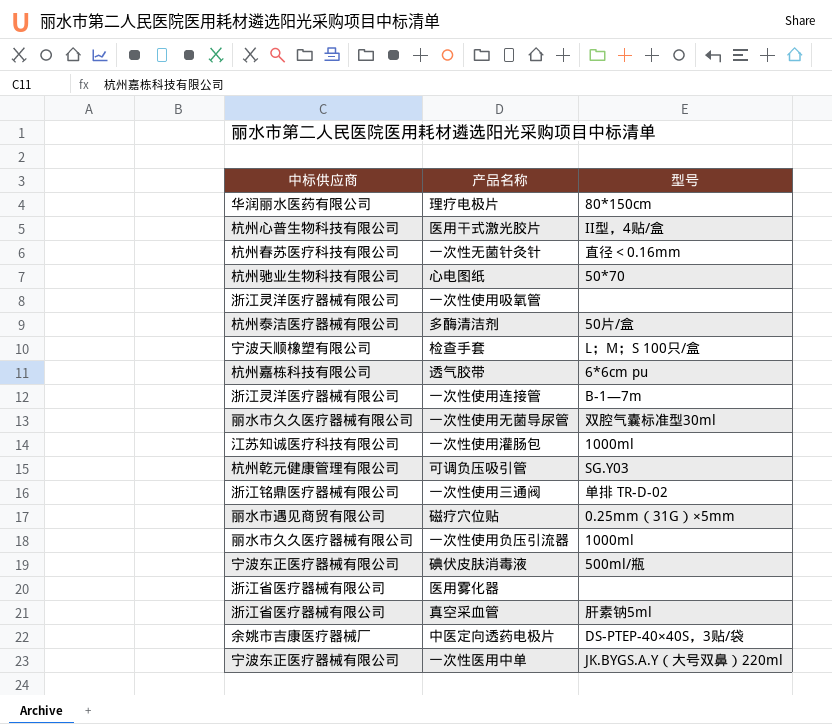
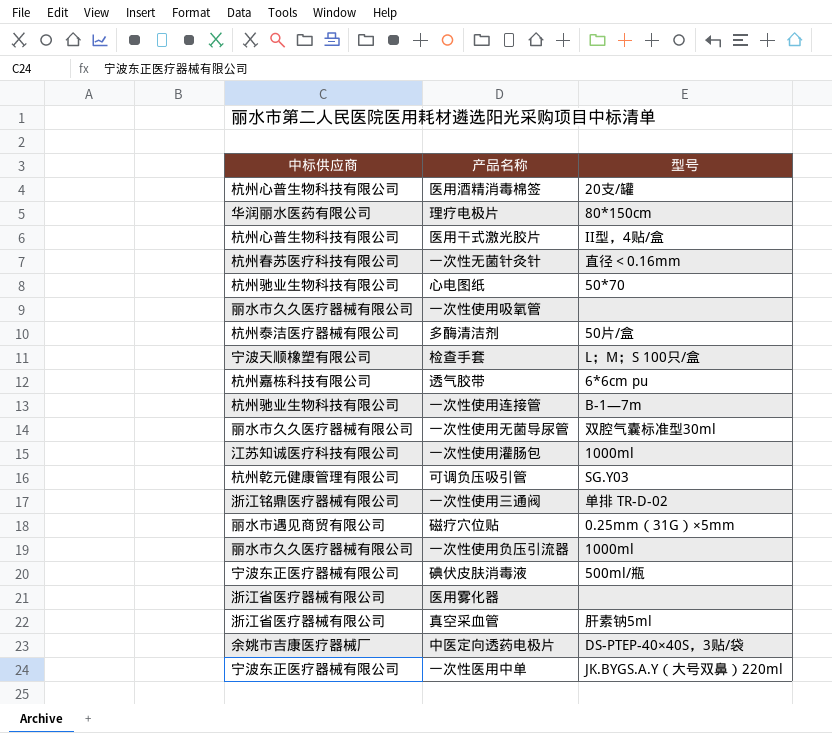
row 医用酒精消毒棉签: none -> 杭州心普生物科技有限公司 | 20支/罐
一次性使用吸氧管 | 中标供应商: 浙江灵洋医疗器械有限公司 -> 丽水市久久医疗器械有限公司
一次性使用连接管 | 中标供应商: 浙江灵洋医疗器械有限公司 -> 杭州驰业生物科技有限公司

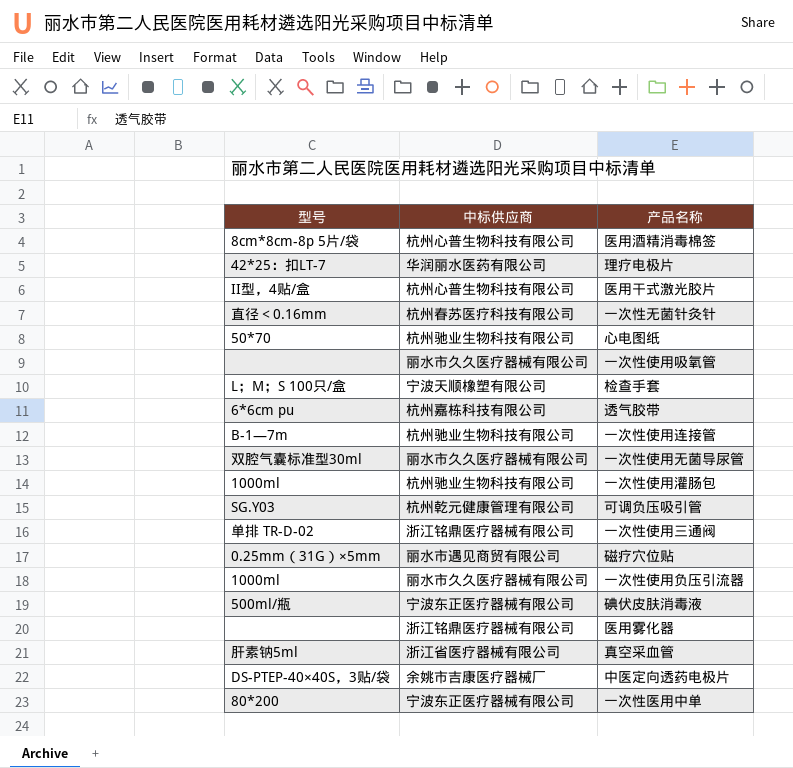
column 型号 | position: 3 -> 1
row 多酶清洁剂: 杭州泰洁医疗器械有限公司 | 50片/盒 -> none
医用酒精消毒棉签 | 型号: 20支/罐 -> 8cm*8cm-8p 5片/袋
理疗电极片 | 型号: 80*150cm -> 42*25：扣LT-7
一次性使用灌肠包 | 中标供应商: 江苏知诚医疗科技有限公司 -> 杭州驰业生物科技有限公司
医用雾化器 | 中标供应商: 浙江省医疗器械有限公司 -> 浙江铭鼎医疗器械有限公司
一次性医用中单 | 型号: JK.BYGS.A.Y（大号双鼻）220ml -> 80*200

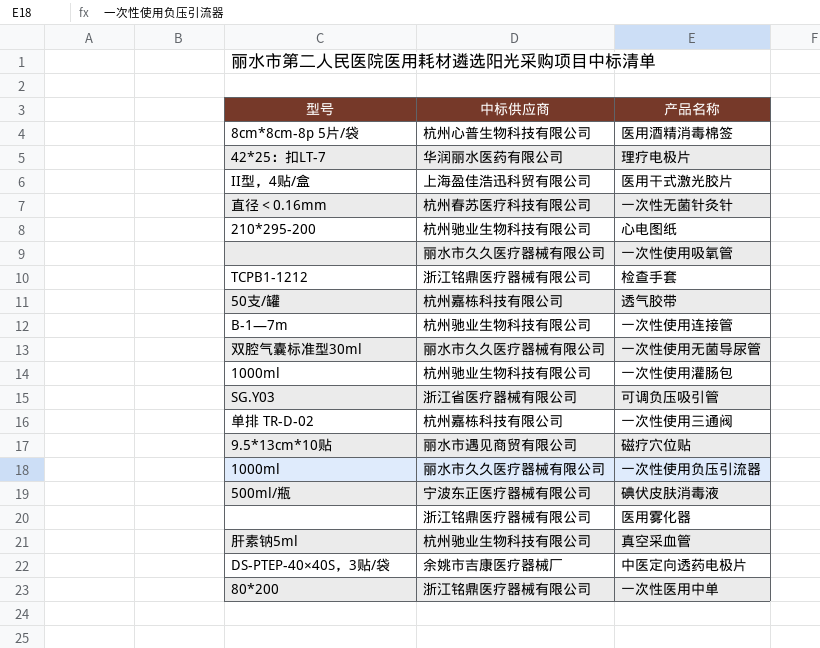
医用干式激光胶片 | 中标供应商: 杭州心普生物科技有限公司 -> 上海盈佳浩迅科贸有限公司
心电图纸 | 型号: 50*70 -> 210*295-200
检查手套 | 型号: L；M；S 100只/盒 -> TCPB1-1212
检查手套 | 中标供应商: 宁波天顺橡塑有限公司 -> 浙江铭鼎医疗器械有限公司
透气胶带 | 型号: 6*6cm pu -> 50支/罐
可调负压吸引管 | 中标供应商: 杭州乾元健康管理有限公司 -> 浙江省医疗器械有限公司
一次性使用三通阀 | 中标供应商: 浙江铭鼎医疗器械有限公司 -> 杭州嘉栋科技有限公司
磁疗穴位贴 | 型号: 0.25mm（31G）×5mm -> 9.5*13cm*10贴
真空采血管 | 中标供应商: 浙江省医疗器械有限公司 -> 杭州驰业生物科技有限公司
一次性医用中单 | 中标供应商: 宁波东正医疗器械有限公司 -> 浙江铭鼎医疗器械有限公司

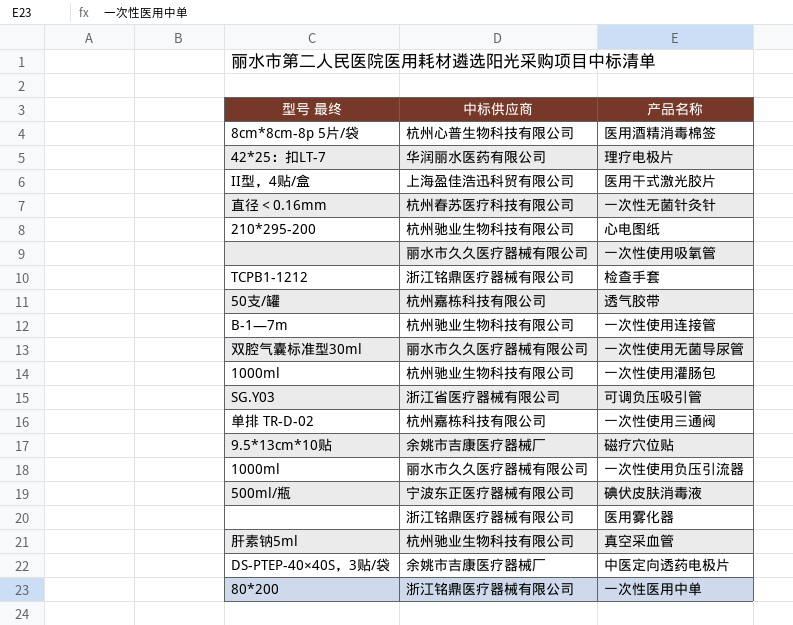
column name: 型号 -> 型号 最终
磁疗穴位贴 | 中标供应商: 丽水市遇见商贸有限公司 -> 余姚市吉康医疗器械厂

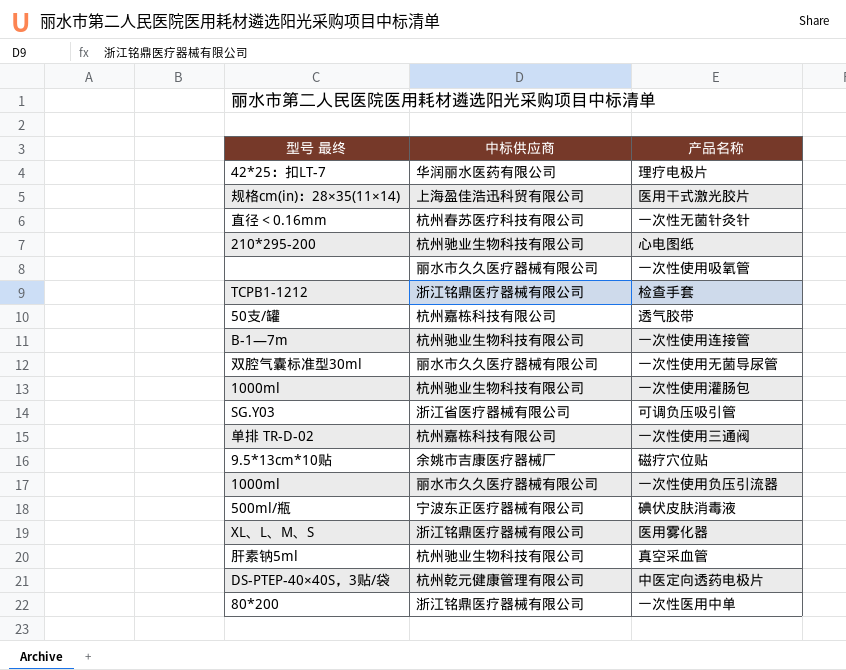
row 医用酒精消毒棉签: 8cm*8cm-8p 5片/袋 | 杭州心普生物科技有限公司 -> none
医用干式激光胶片 | 型号 最终: II型，4贴/盒 -> 规格cm(in)：28×35(11×14)
医用雾化器 | 型号 最终: none -> XL、L、M、S
中医定向透药电极片 | 中标供应商: 余姚市吉康医疗器械厂 -> 杭州乾元健康管理有限公司

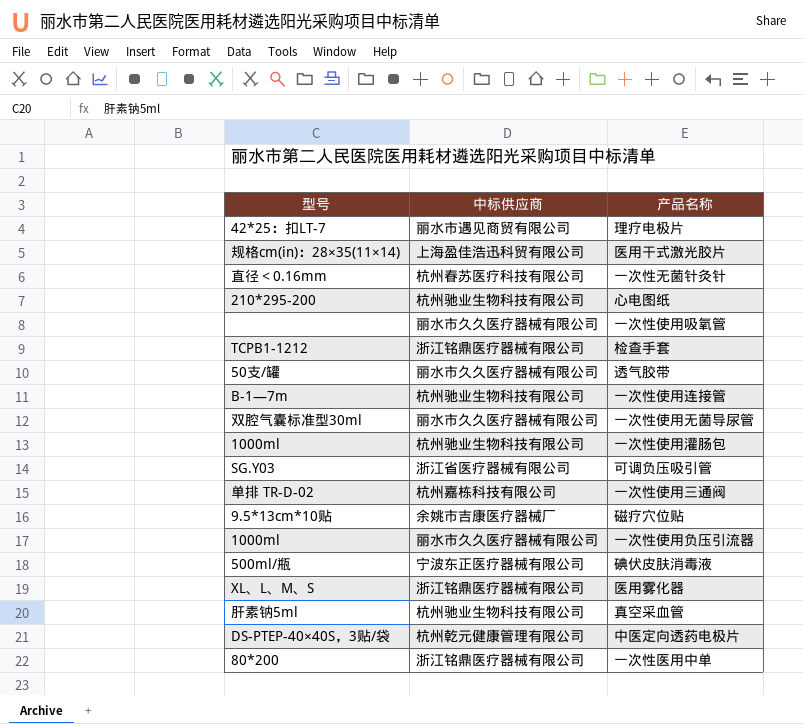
column name: 型号 最终 -> 型号
理疗电极片 | 中标供应商: 华润丽水医药有限公司 -> 丽水市遇见商贸有限公司
透气胶带 | 中标供应商: 杭州嘉栋科技有限公司 -> 丽水市久久医疗器械有限公司

